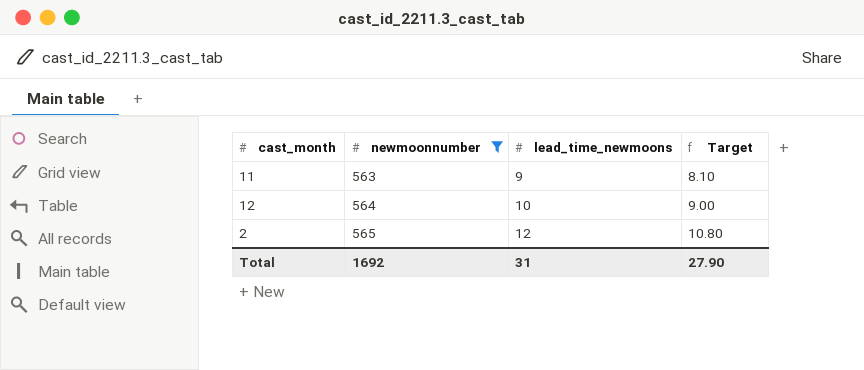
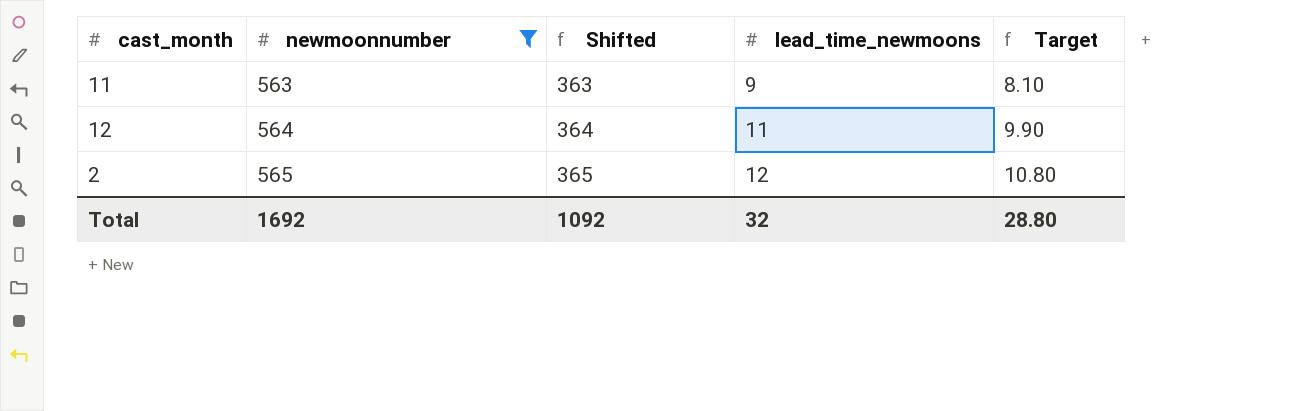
column Shifted | formula: none -> [newmoonnumber] - 200
12 | lead_time_newmoons: 10 -> 11
12 | Target: 9.00 -> 9.90
Total | lead_time_newmoons: 31 -> 32
Total | Target: 27.90 -> 28.80

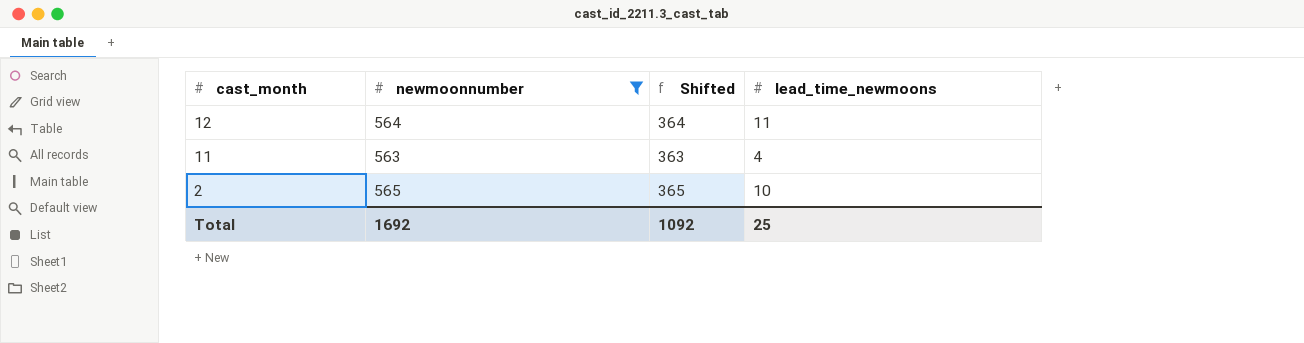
row order: newmoonnumber ascending -> cast_month descending
column Target | formula: [lead_time_newmoons] * 0.9 -> none
11 | lead_time_newmoons: 9 -> 4
2 | lead_time_newmoons: 12 -> 10
Total | lead_time_newmoons: 32 -> 25

